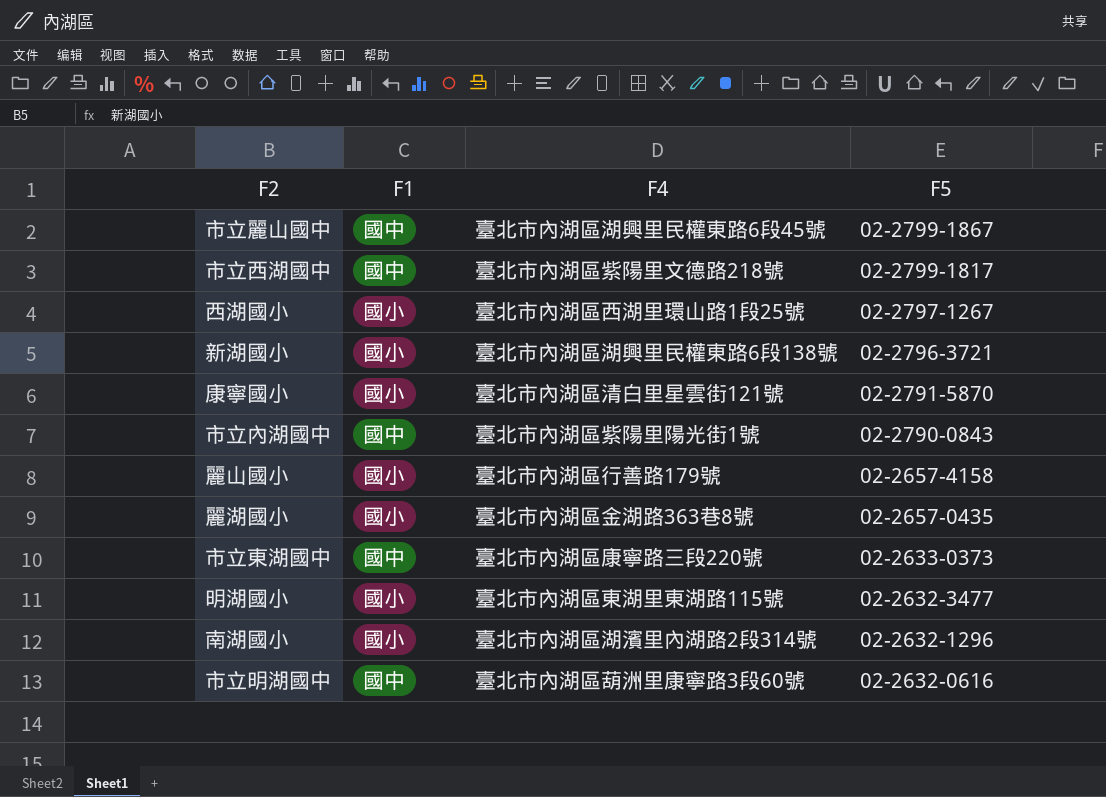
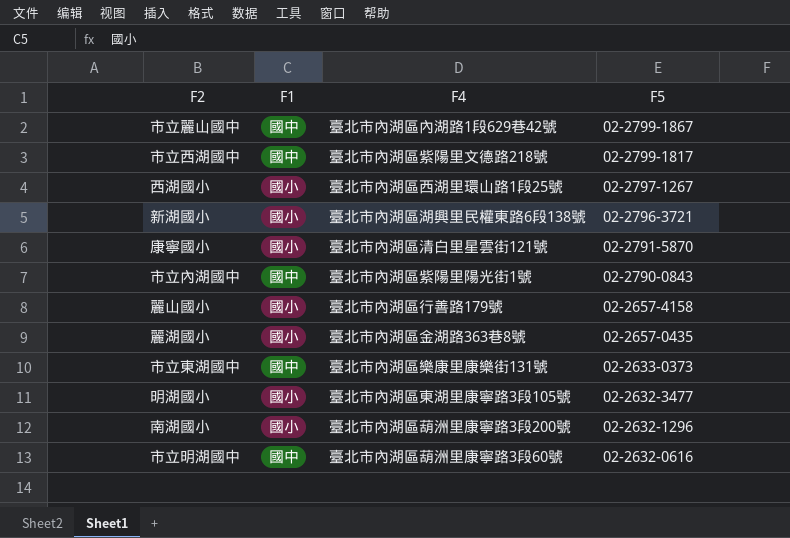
市立麗山國中 | F4: 臺北市內湖區湖興里民權東路6段45號 -> 臺北市內湖區內湖路1段629巷42號
市立東湖國中 | F4: 臺北市內湖區康寧路三段220號 -> 臺北市內湖區樂康里康樂街131號
明湖國小 | F4: 臺北市內湖區東湖里東湖路115號 -> 臺北市內湖區東湖里康寧路3段105號
南湖國小 | F4: 臺北市內湖區湖濱里內湖路2段314號 -> 臺北市內湖區葫洲里康寧路3段200號

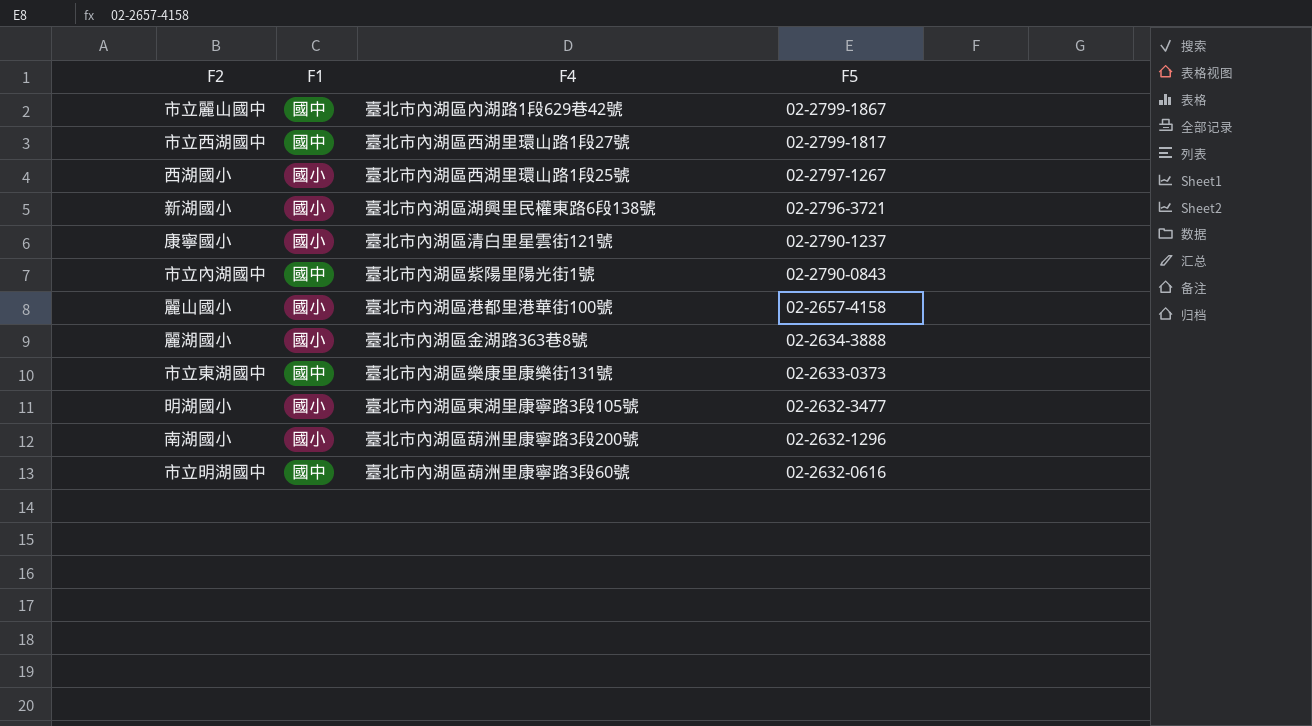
市立西湖國中 | F4: 臺北市內湖區紫陽里文德路218號 -> 臺北市內湖區西湖里環山路1段27號
康寧國小 | F5: 02-2791-5870 -> 02-2790-1237
麗山國小 | F4: 臺北市內湖區行善路179號 -> 臺北市內湖區港都里港華街100號
麗湖國小 | F5: 02-2657-0435 -> 02-2634-3888

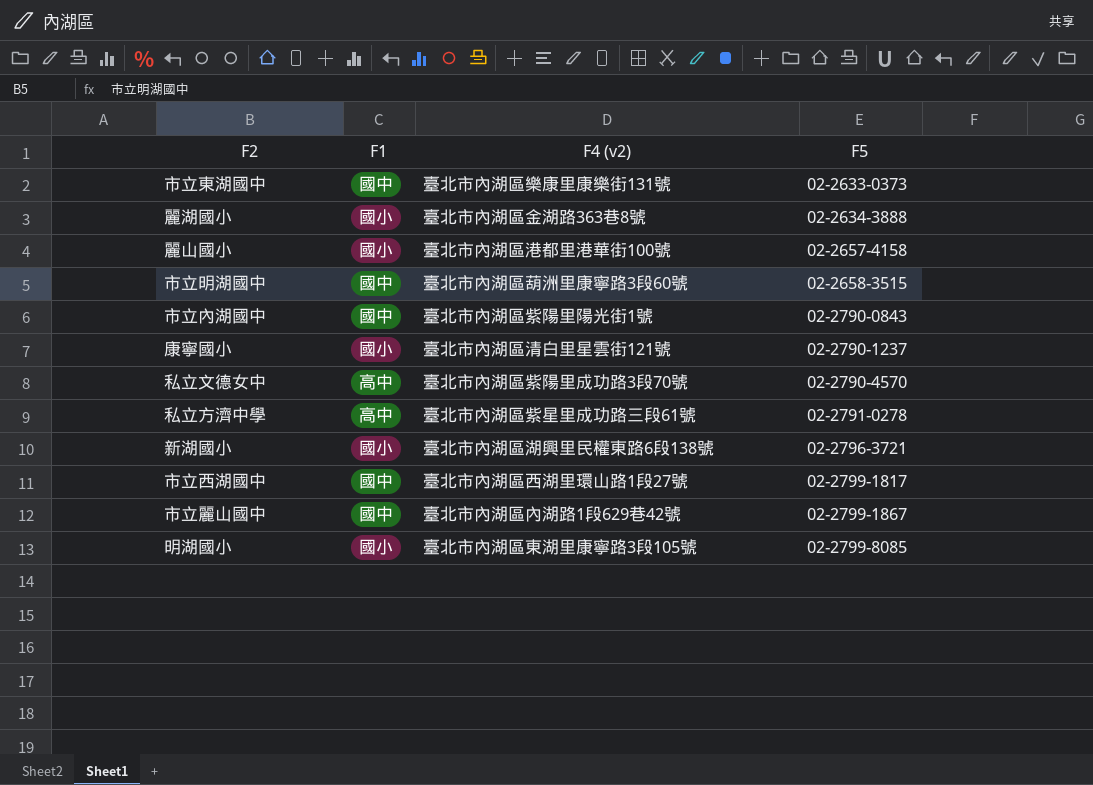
row order: F5 descending -> F5 ascending
column name: F4 -> F4 (v2)
row 西湖國小: 國小 | 臺北市內湖區西湖里環山路1段25號 | 02-2797-1267 -> none
row 南湖國小: 國小 | 臺北市內湖區葫洲里康寧路3段200號 | 02-2632-1296 -> none
市立明湖國中 | F5: 02-2632-0616 -> 02-2658-3515
row 私立文德女中: none -> 高中 | 臺北市內湖區紫陽里成功路3段70號 | 02-2790-4570
row 私立方濟中學: none -> 高中 | 臺北市內湖區紫星里成功路三段61號 | 02-2791-0278
明湖國小 | F5: 02-2632-3477 -> 02-2799-8085

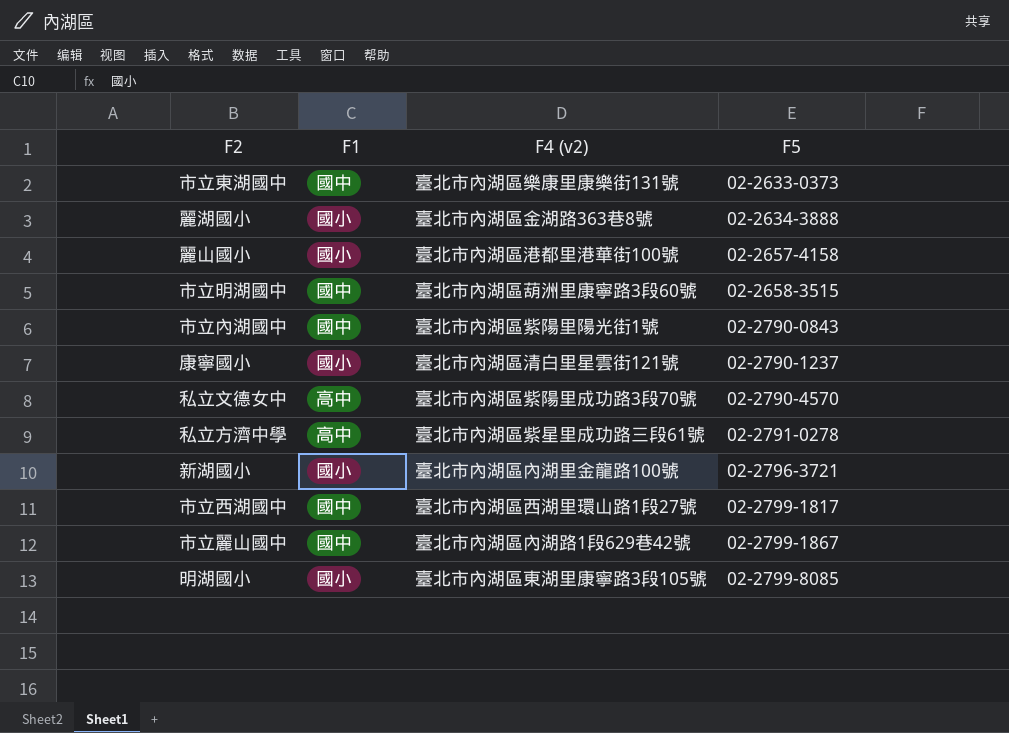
新湖國小 | F4 (v2): 臺北市內湖區湖興里民權東路6段138號 -> 臺北市內湖區內湖里金龍路100號

